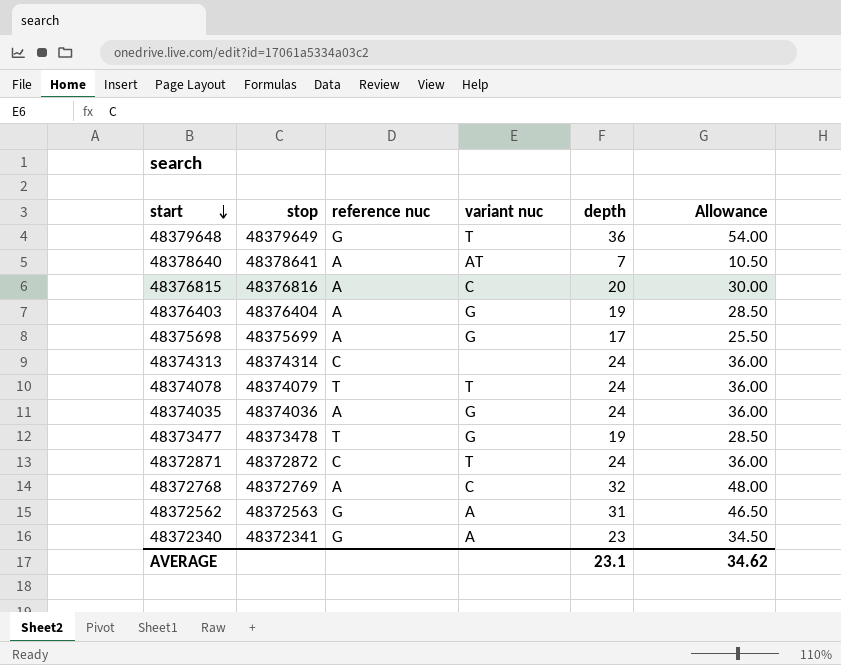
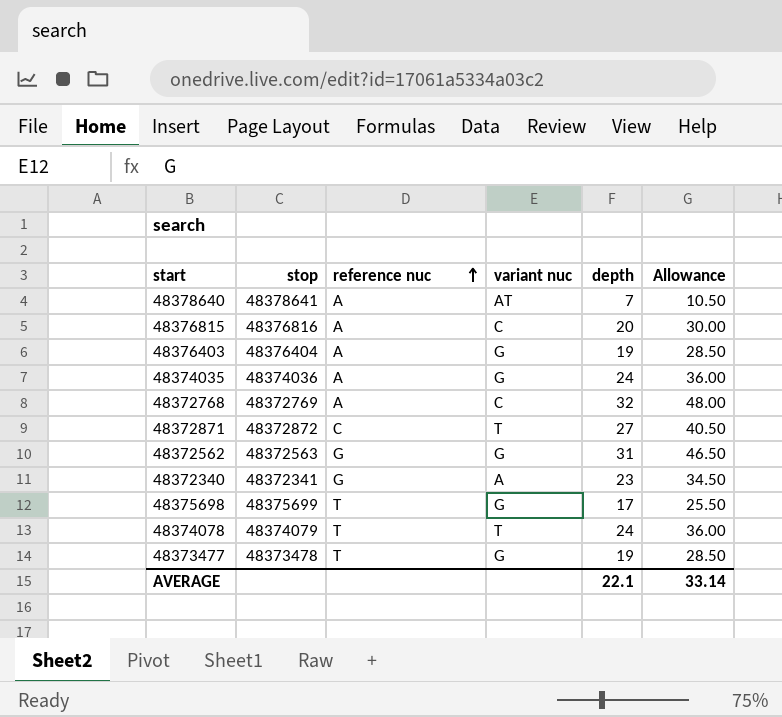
row order: start descending -> reference nuc ascending
row 48379648: 48379649 | G | T | 36 | 54.00 -> none
row 48374313: 48374314 | C | none | 24 | 36.00 -> none
48372871 | depth: 24 -> 27
48372871 | Allowance: 36.00 -> 40.50
48372562 | variant nuc: A -> G
48375698 | reference nuc: A -> T
AVERAGE | depth: 23.1 -> 22.1
AVERAGE | Allowance: 34.62 -> 33.14

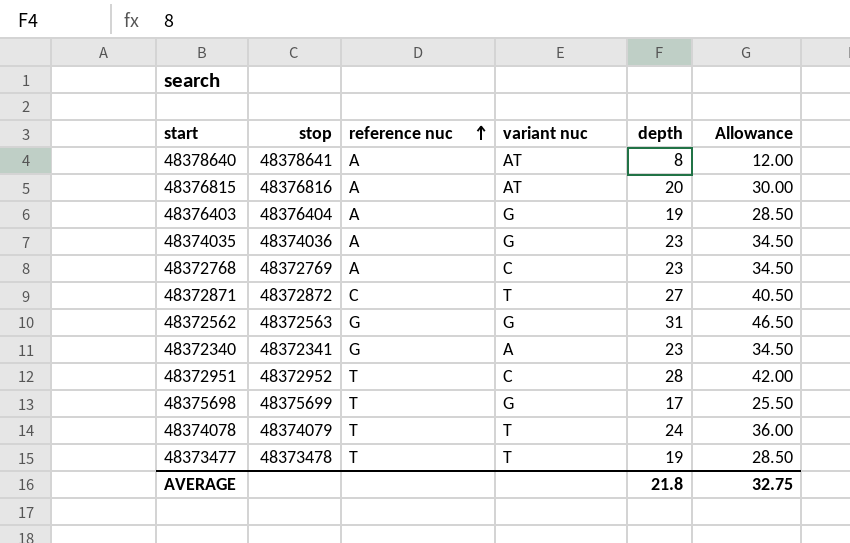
48378640 | depth: 7 -> 8
48378640 | Allowance: 10.50 -> 12.00
48376815 | variant nuc: C -> AT
48374035 | depth: 24 -> 23
48374035 | Allowance: 36.00 -> 34.50
48372768 | depth: 32 -> 23
48372768 | Allowance: 48.00 -> 34.50
row 48372951: none -> 48372952 | T | C | 28 | 42.00
48373477 | variant nuc: G -> T
AVERAGE | depth: 22.1 -> 21.8
AVERAGE | Allowance: 33.14 -> 32.75

